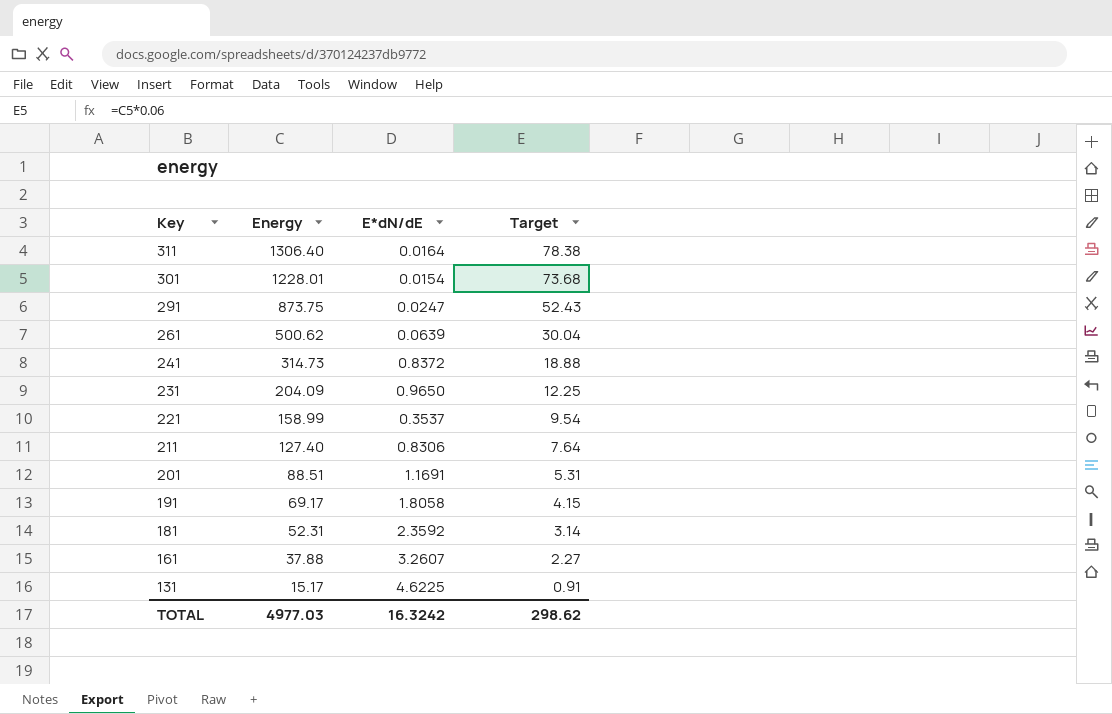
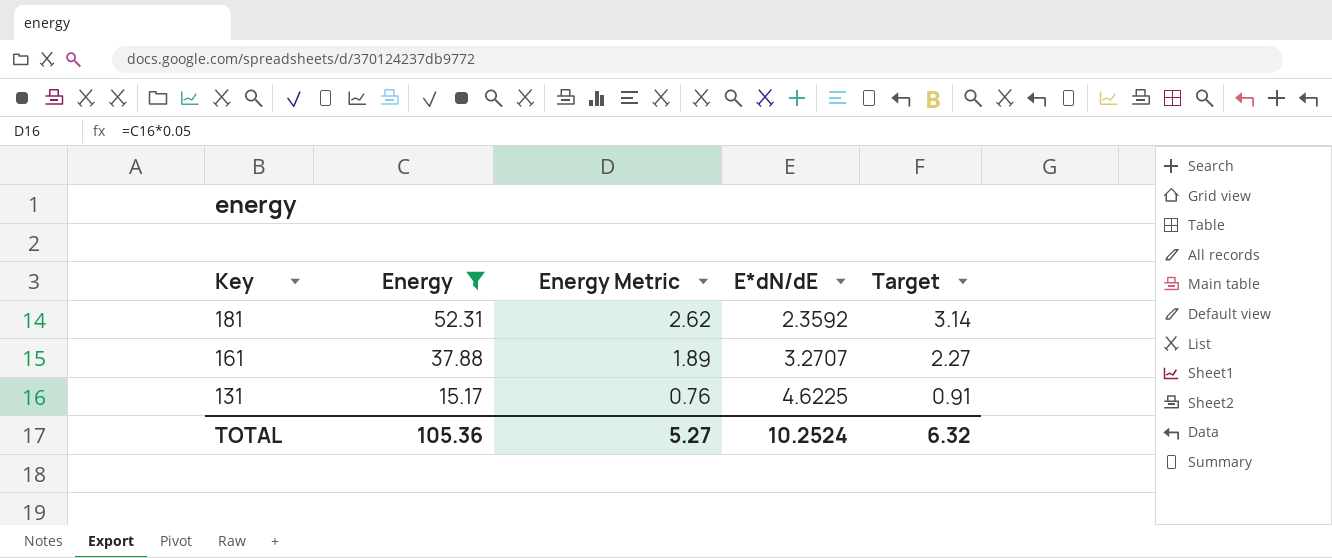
filter: none -> Energy <= 52.31
column Energy Metric | formula: none -> [Energy] * 0.05
161 | E*dN/dE: 3.2607 -> 3.2707
TOTAL | Energy: 4977.03 -> 105.36
TOTAL | E*dN/dE: 16.3242 -> 10.2524
TOTAL | Target: 298.62 -> 6.32

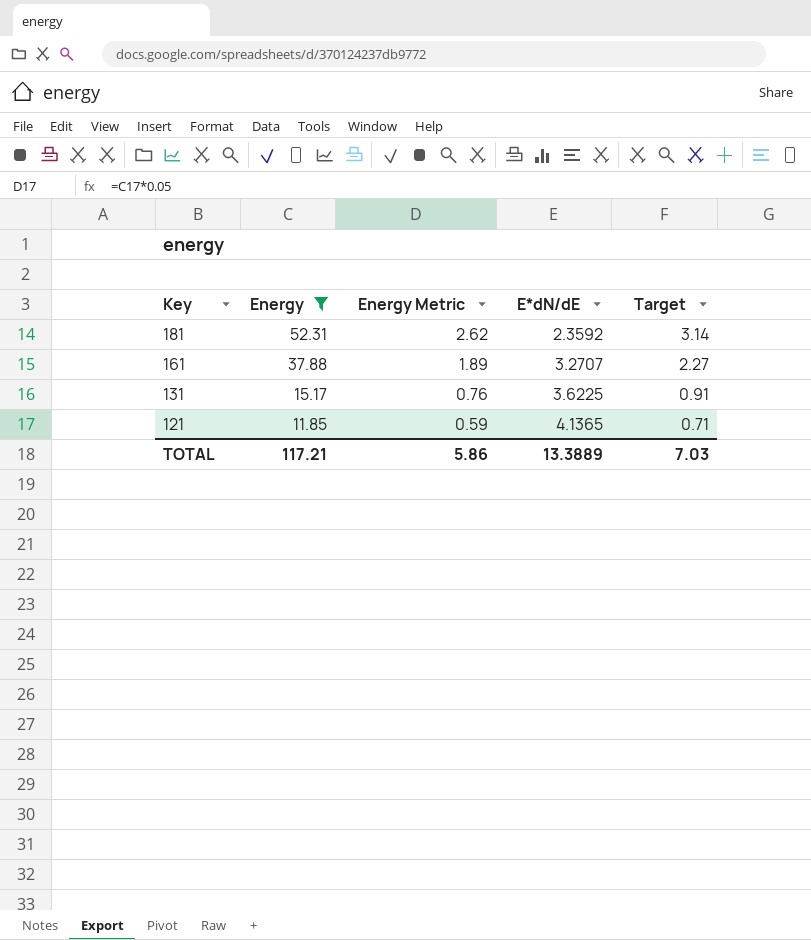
131 | E*dN/dE: 4.6225 -> 3.6225
row 121: none -> 11.85 | 0.59 | 4.1365 | 0.71
TOTAL | Energy: 105.36 -> 117.21
TOTAL | Energy Metric: 5.27 -> 5.86
TOTAL | E*dN/dE: 10.2524 -> 13.3889
TOTAL | Target: 6.32 -> 7.03

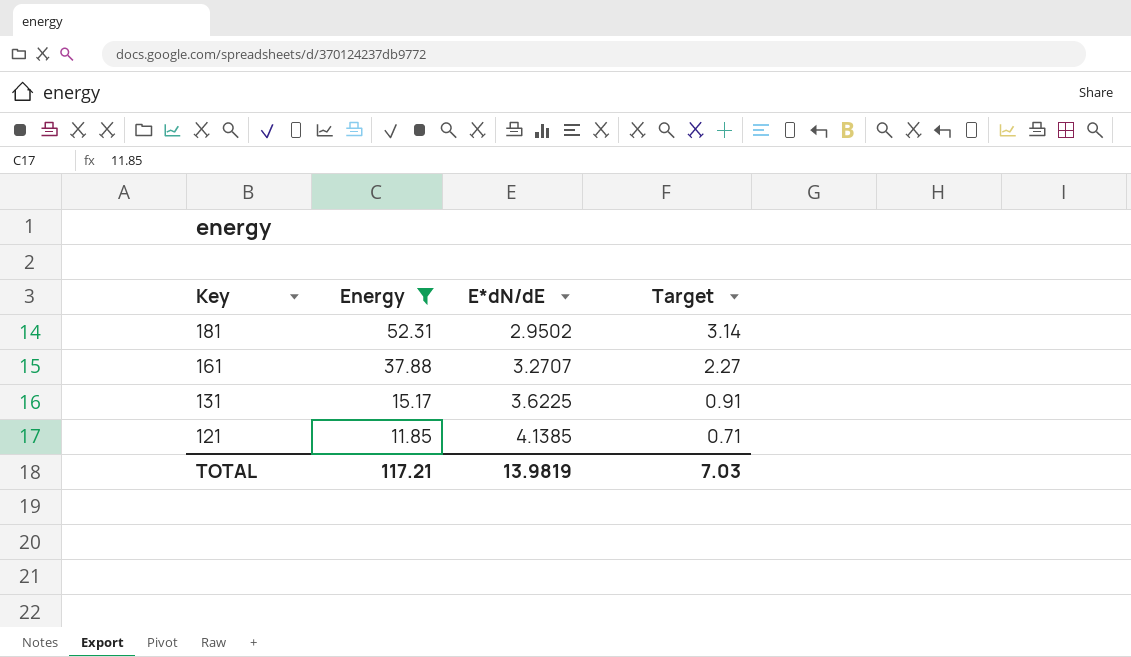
column Energy Metric | formula: [Energy] * 0.05 -> none
181 | E*dN/dE: 2.3592 -> 2.9502
121 | E*dN/dE: 4.1365 -> 4.1385
TOTAL | E*dN/dE: 13.3889 -> 13.9819

